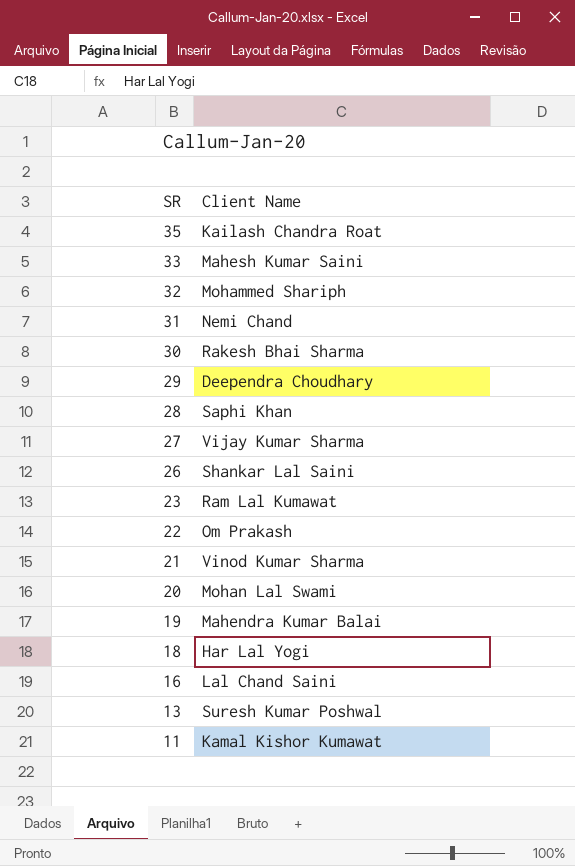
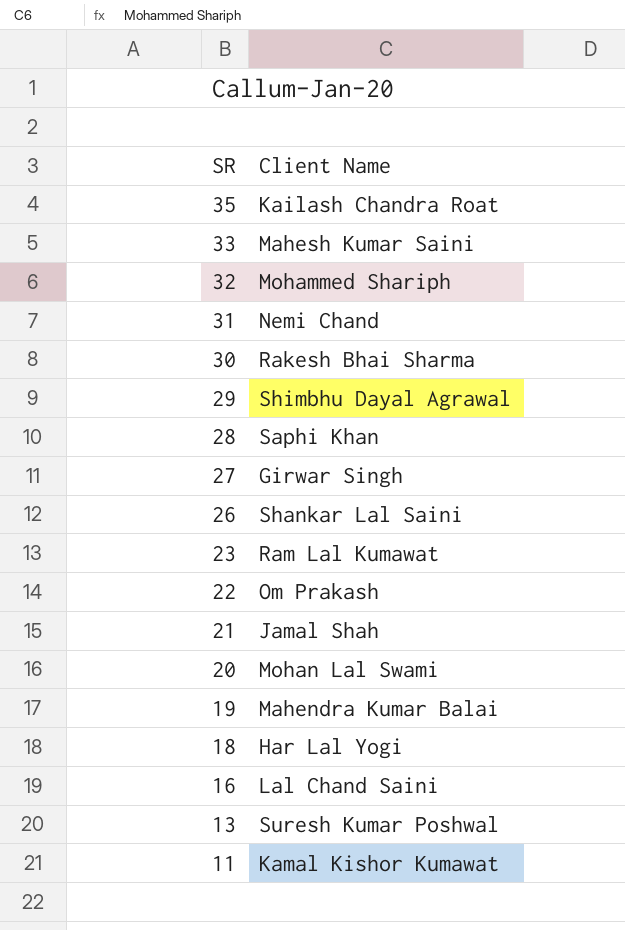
29 | Client Name: Deependra Choudhary -> Shimbhu Dayal Agrawal
27 | Client Name: Vijay Kumar Sharma -> Girwar Singh
21 | Client Name: Vinod Kumar Sharma -> Jamal Shah

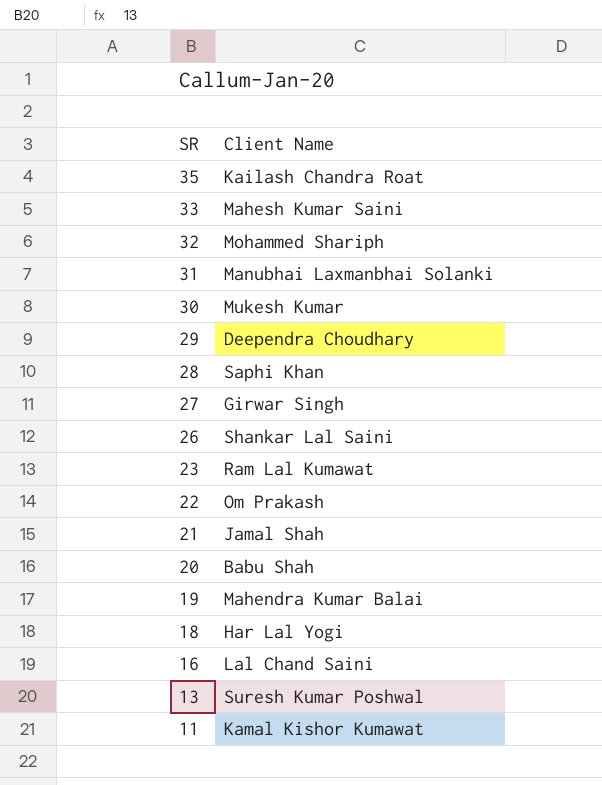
31 | Client Name: Nemi Chand -> Manubhai Laxmanbhai Solanki
30 | Client Name: Rakesh Bhai Sharma -> Mukesh Kumar
29 | Client Name: Shimbhu Dayal Agrawal -> Deependra Choudhary
20 | Client Name: Mohan Lal Swami -> Babu Shah

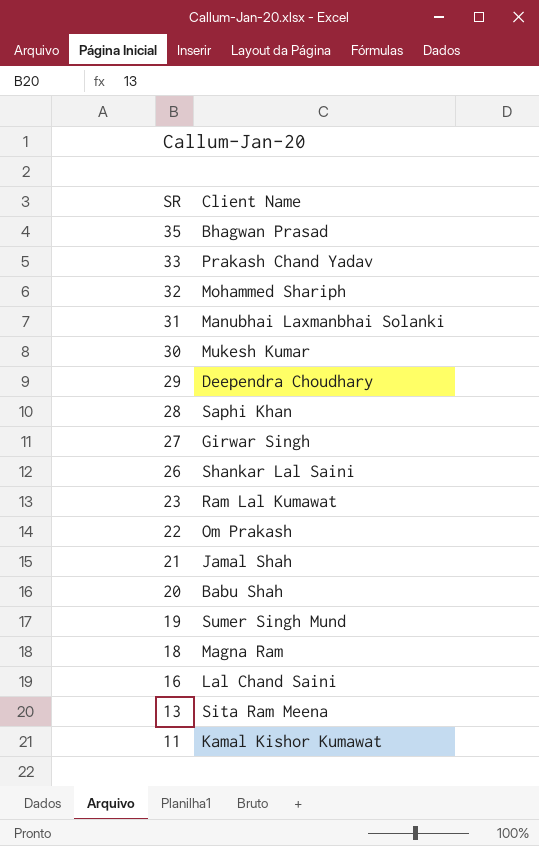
35 | Client Name: Kailash Chandra Roat -> Bhagwan Prasad
33 | Client Name: Mahesh Kumar Saini -> Prakash Chand Yadav
19 | Client Name: Mahendra Kumar Balai -> Sumer Singh Mund
18 | Client Name: Har Lal Yogi -> Magna Ram
13 | Client Name: Suresh Kumar Poshwal -> Sita Ram Meena

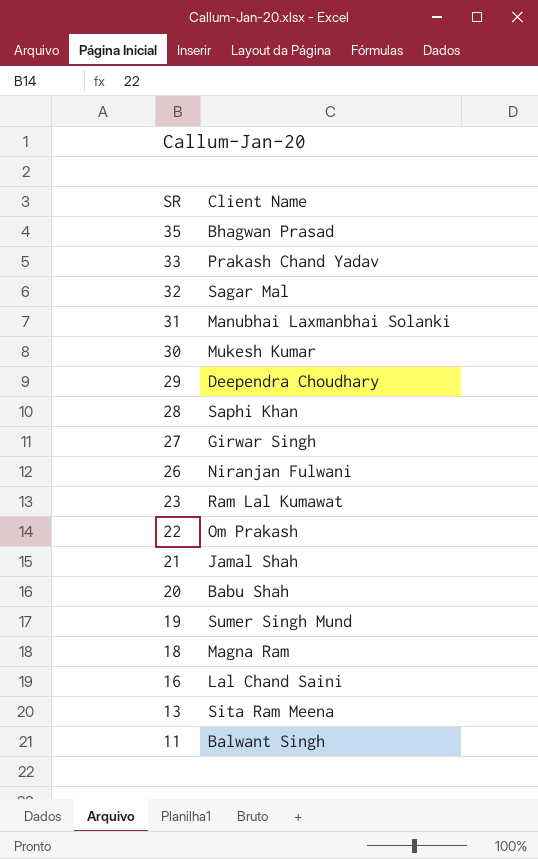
32 | Client Name: Mohammed Shariph -> Sagar Mal
26 | Client Name: Shankar Lal Saini -> Niranjan Fulwani
11 | Client Name: Kamal Kishor Kumawat -> Balwant Singh

